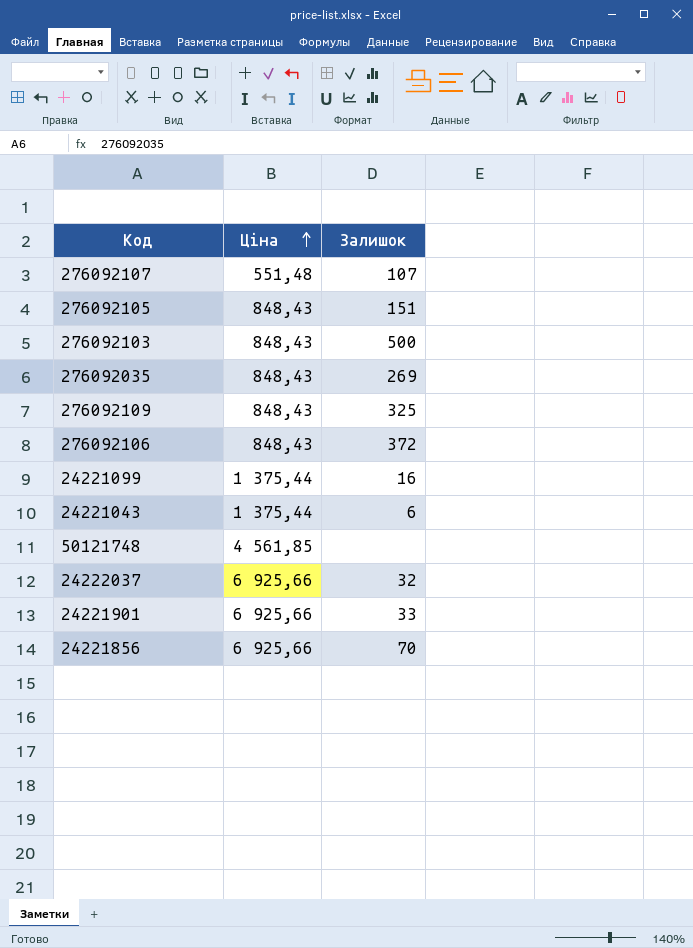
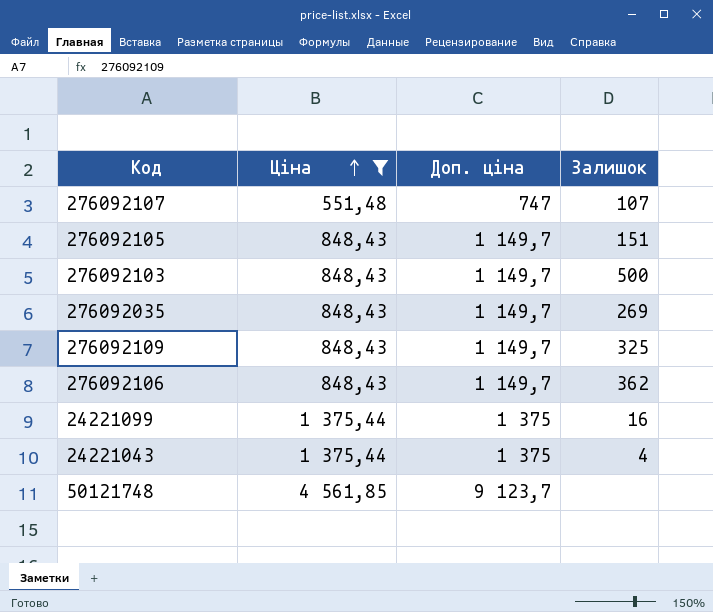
filter: none -> Ціна != 6 925,66
column Доп. ціна | position: none -> 3
276092106 | Залишок: 372 -> 362
24221043 | Залишок: 6 -> 4

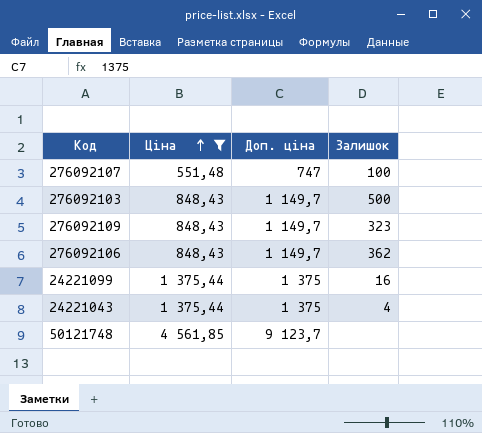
row 276092105: 848,43 | 1 149,7 | 151 -> none
row 276092035: 848,43 | 1 149,7 | 269 -> none
276092107 | Залишок: 107 -> 100
276092109 | Залишок: 325 -> 323

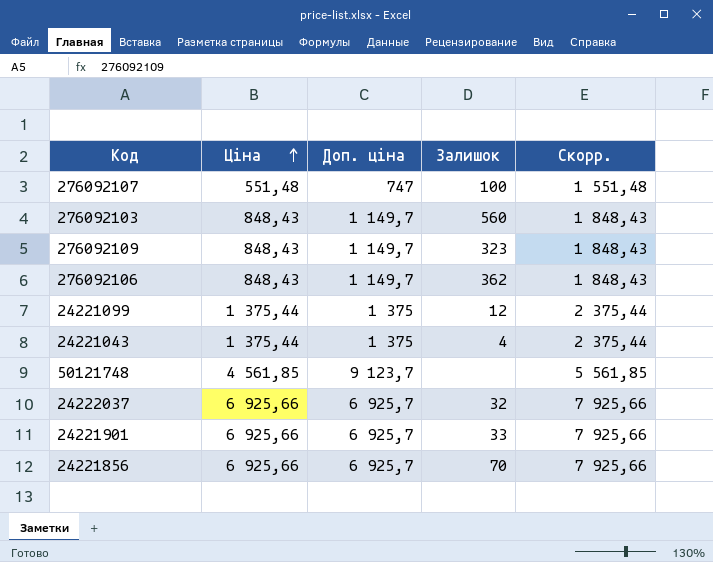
filter: Ціна != 6 925,66 -> none
column Скорр. | formula: none -> [Ціна] + 1000
276092103 | Залишок: 500 -> 560
24221099 | Залишок: 16 -> 12

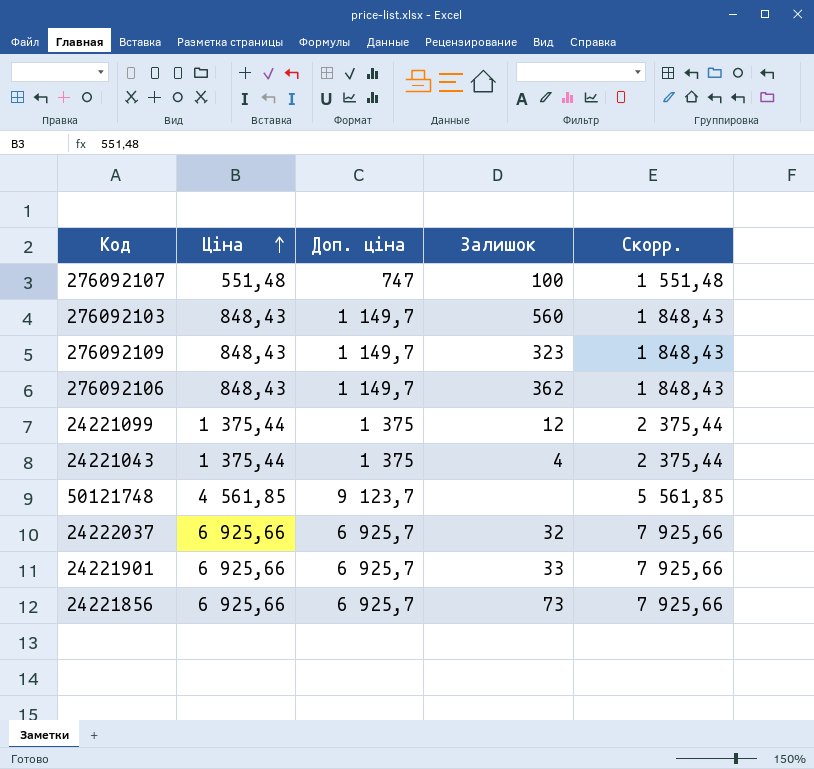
24221856 | Залишок: 70 -> 73

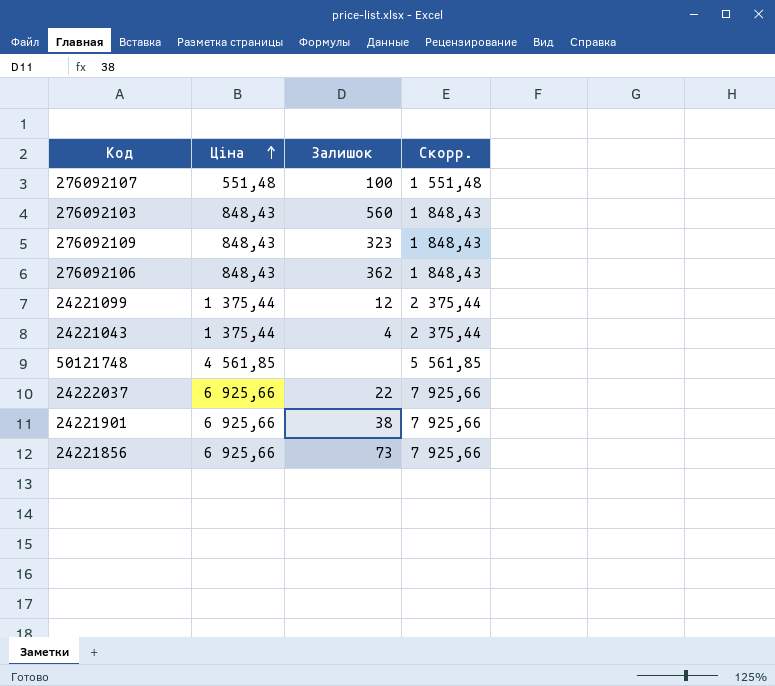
column Доп. ціна | position: 3 -> none
24222037 | Залишок: 32 -> 22
24221901 | Залишок: 33 -> 38

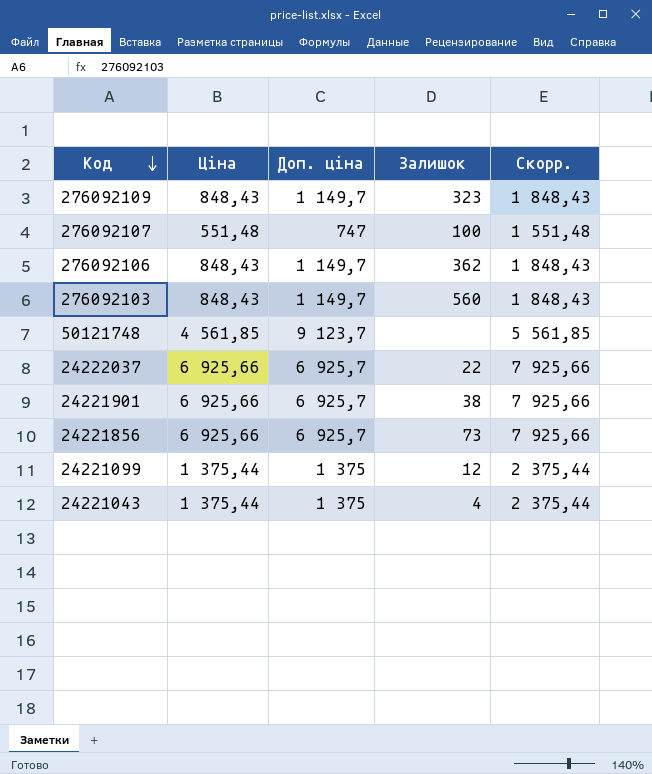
row order: Ціна ascending -> Код descending
column Доп. ціна | position: none -> 3

